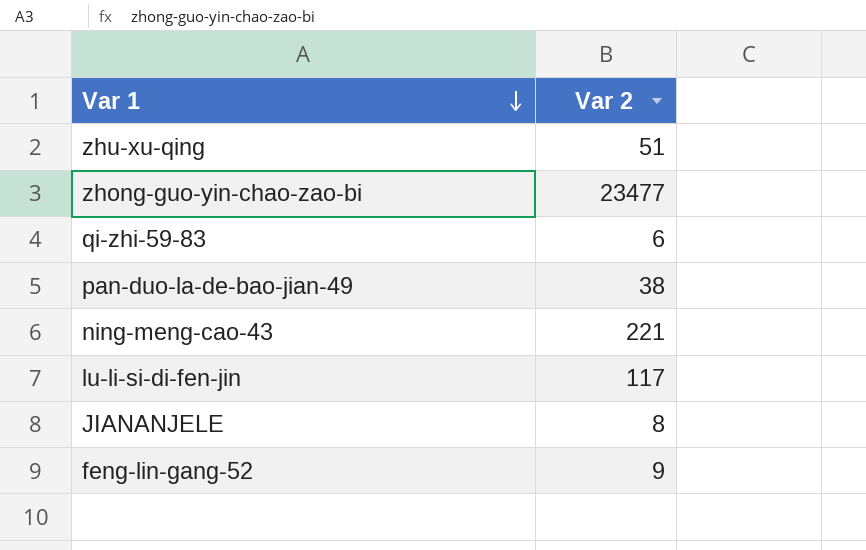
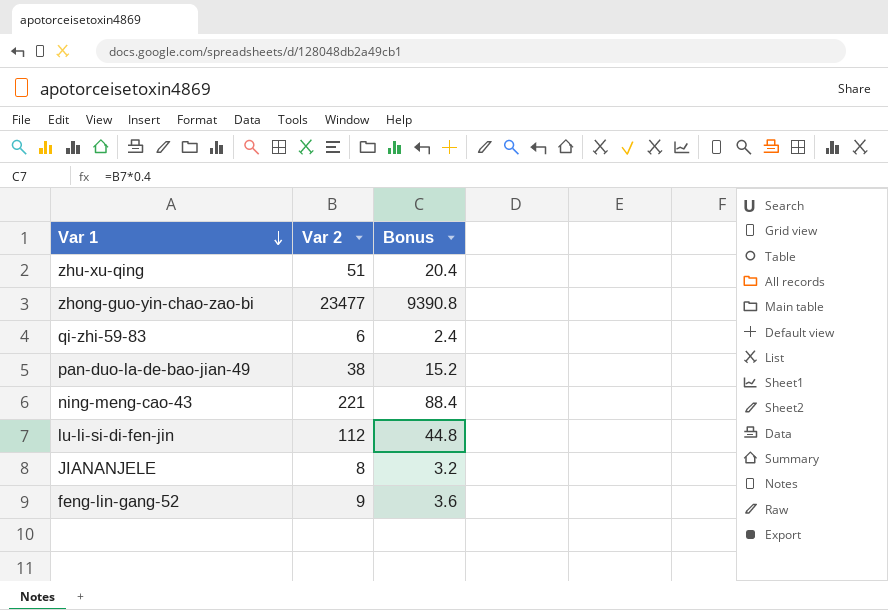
column Bonus | formula: none -> [Var 2] * 0.4
lu-li-si-di-fen-jin | Var 2: 117 -> 112

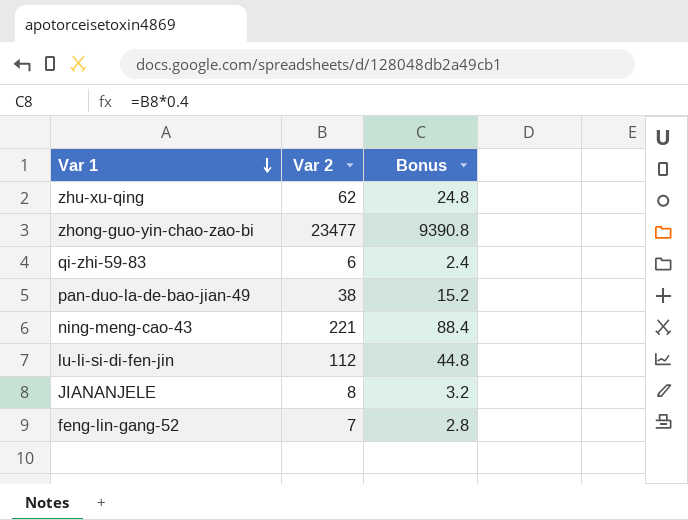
zhu-xu-qing | Var 2: 51 -> 62
zhu-xu-qing | Bonus: 20.4 -> 24.8
feng-lin-gang-52 | Var 2: 9 -> 7
feng-lin-gang-52 | Bonus: 3.6 -> 2.8

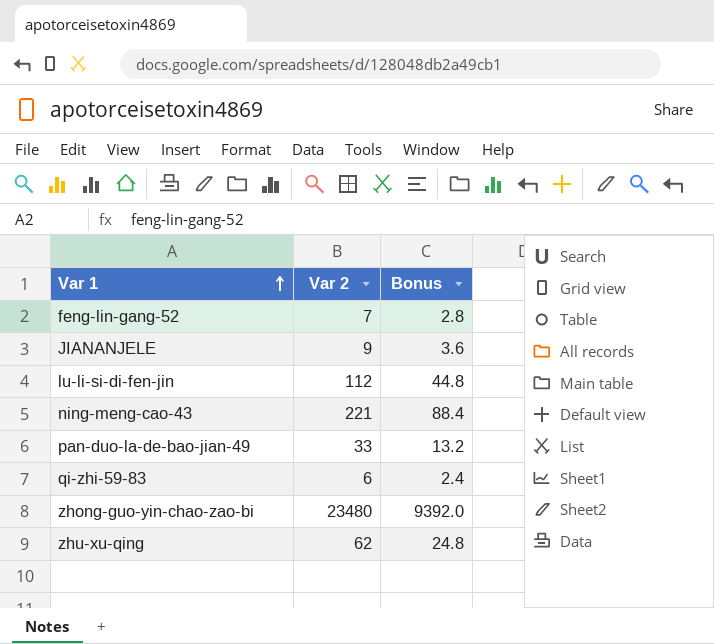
row order: Var 1 descending -> Var 1 ascending
JIANANJELE | Var 2: 8 -> 9
JIANANJELE | Bonus: 3.2 -> 3.6
pan-duo-la-de-bao-jian-49 | Var 2: 38 -> 33
pan-duo-la-de-bao-jian-49 | Bonus: 15.2 -> 13.2
zhong-guo-yin-chao-zao-bi | Var 2: 23477 -> 23480
zhong-guo-yin-chao-zao-bi | Bonus: 9390.8 -> 9392.0

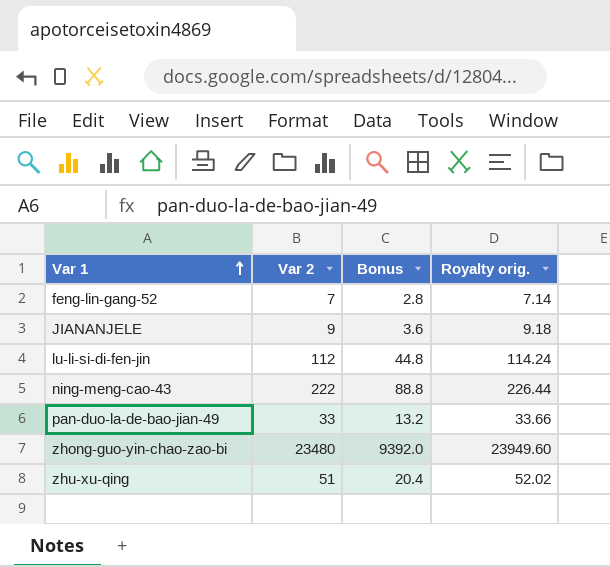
column Royalty orig. | formula: none -> [Var 2] * 1.02
row qi-zhi-59-83: 6 | 2.4 -> none
ning-meng-cao-43 | Var 2: 221 -> 222
ning-meng-cao-43 | Bonus: 88.4 -> 88.8
zhu-xu-qing | Var 2: 62 -> 51
zhu-xu-qing | Bonus: 24.8 -> 20.4

